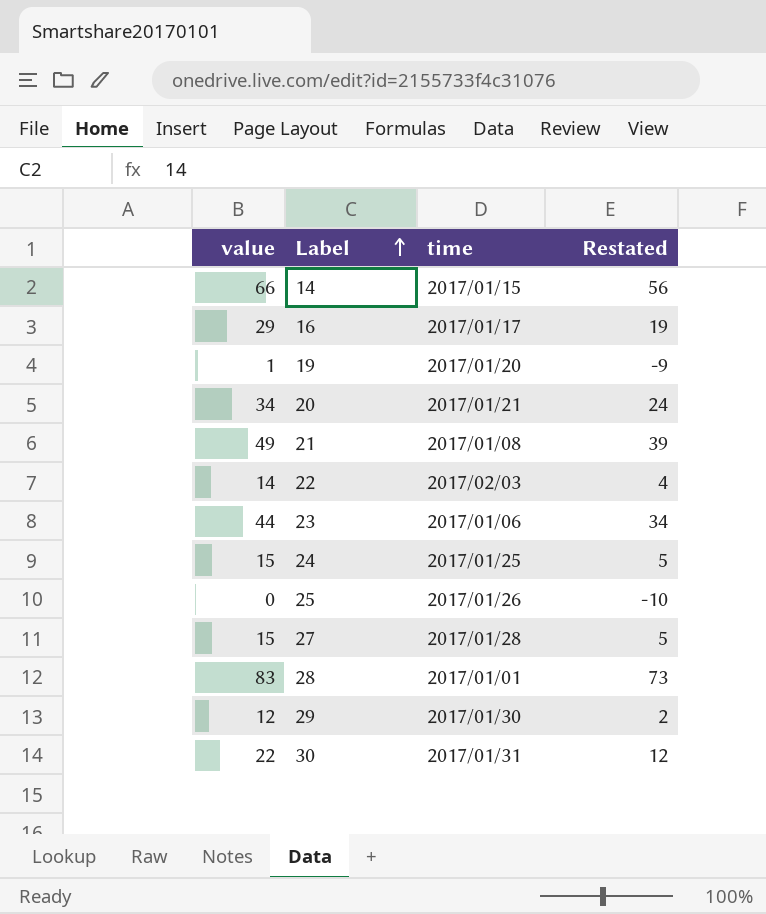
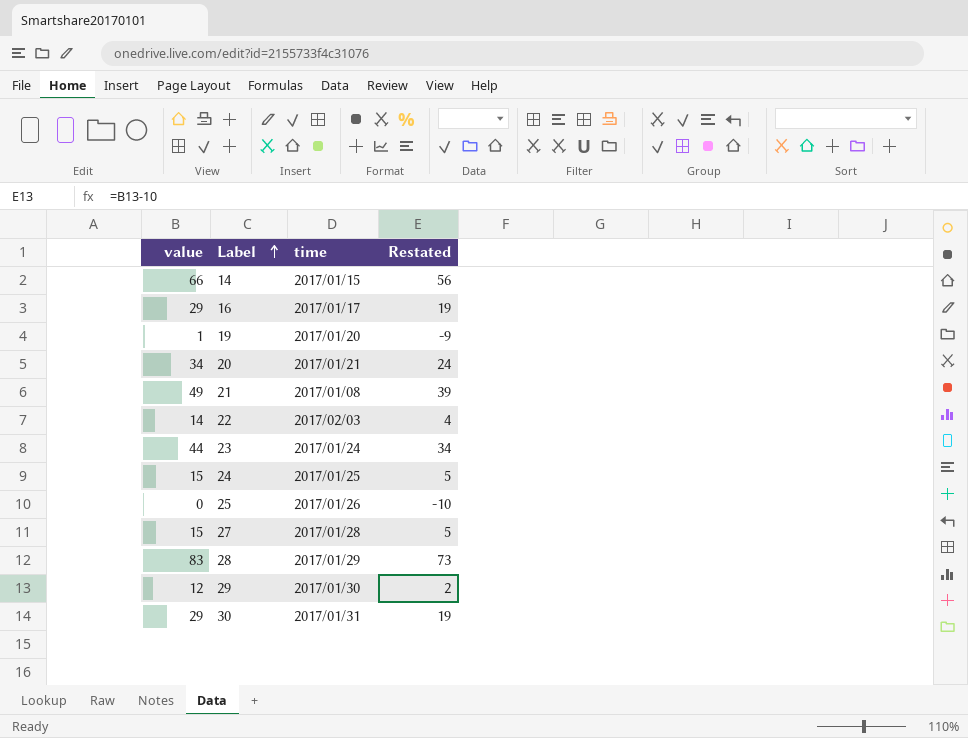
23 | time: 2017/01/06 -> 2017/01/24
28 | time: 2017/01/01 -> 2017/01/29
30 | value: 22 -> 29
30 | Restated: 12 -> 19

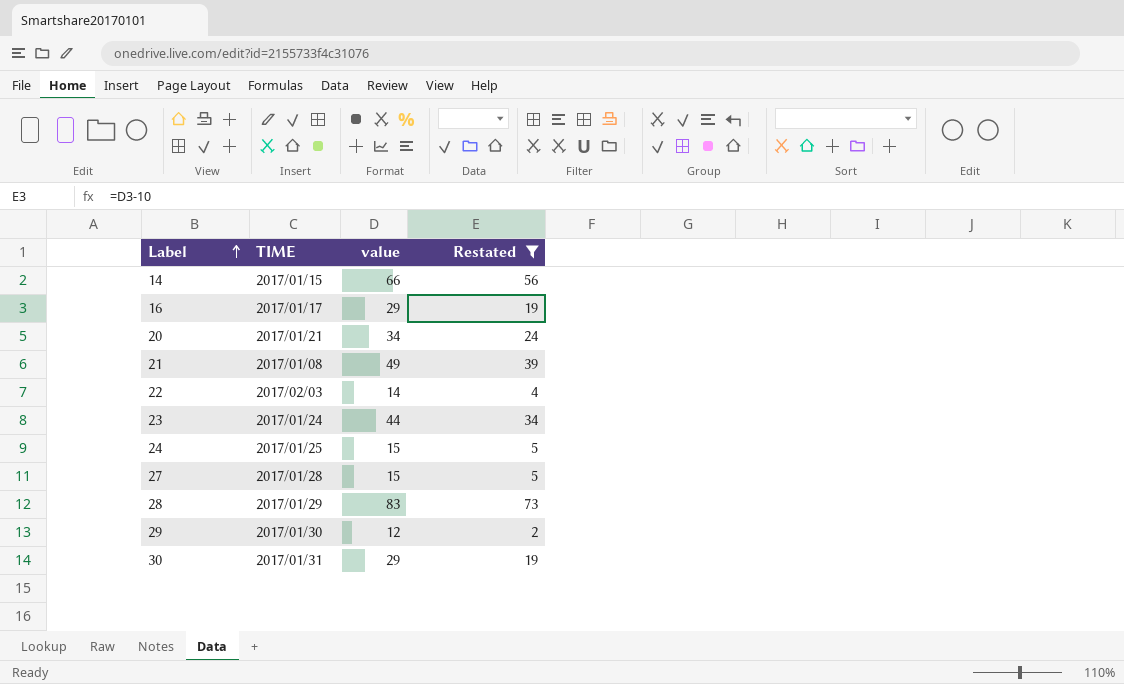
filter: none -> Restated >= 2
column name: time -> TIME
column value | position: 1 -> 3

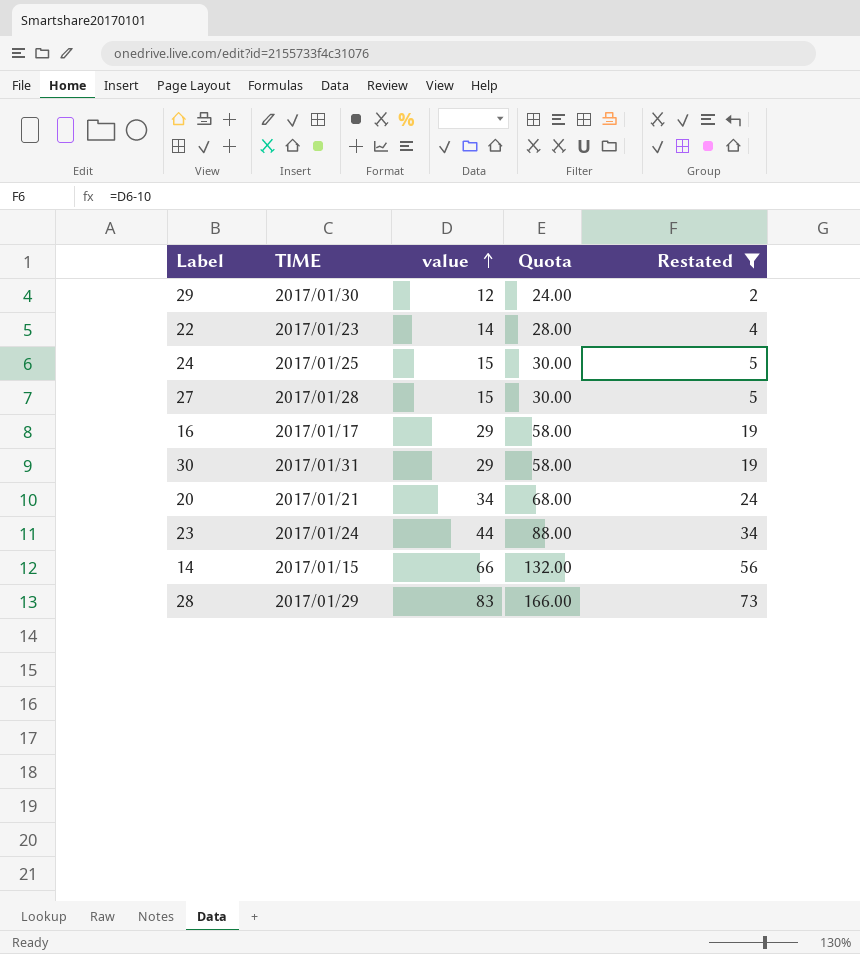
row order: Label ascending -> value ascending
column Quota | formula: none -> [value] * 2
row 21: 2017/01/08 | 49 | 39 -> none
22 | TIME: 2017/02/03 -> 2017/01/23

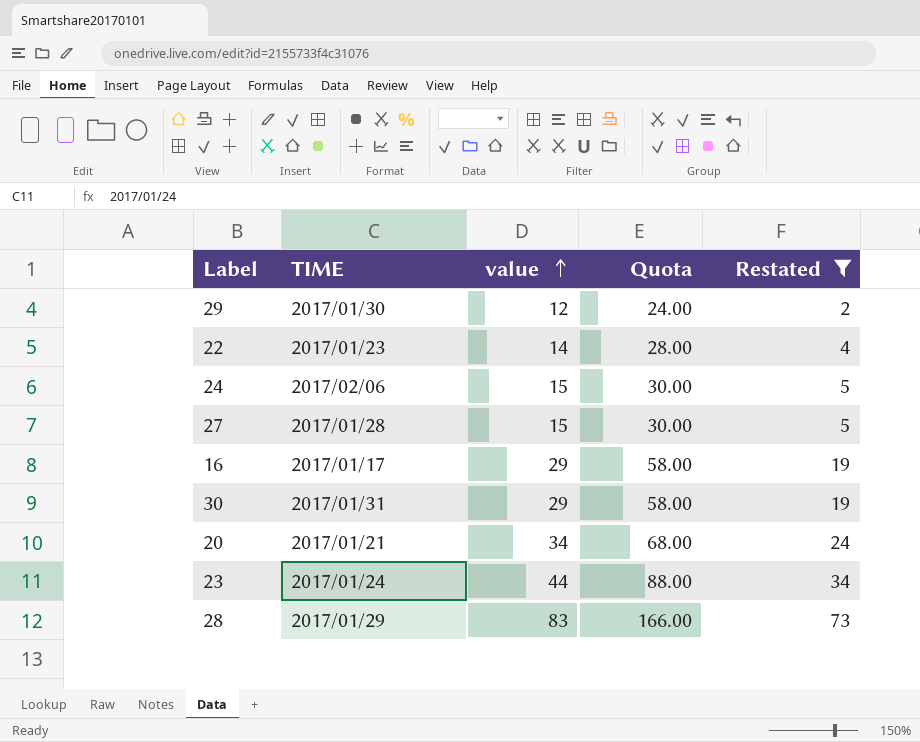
row 14: 2017/01/15 | 66 | 132.00 | 56 -> none
24 | TIME: 2017/01/25 -> 2017/02/06

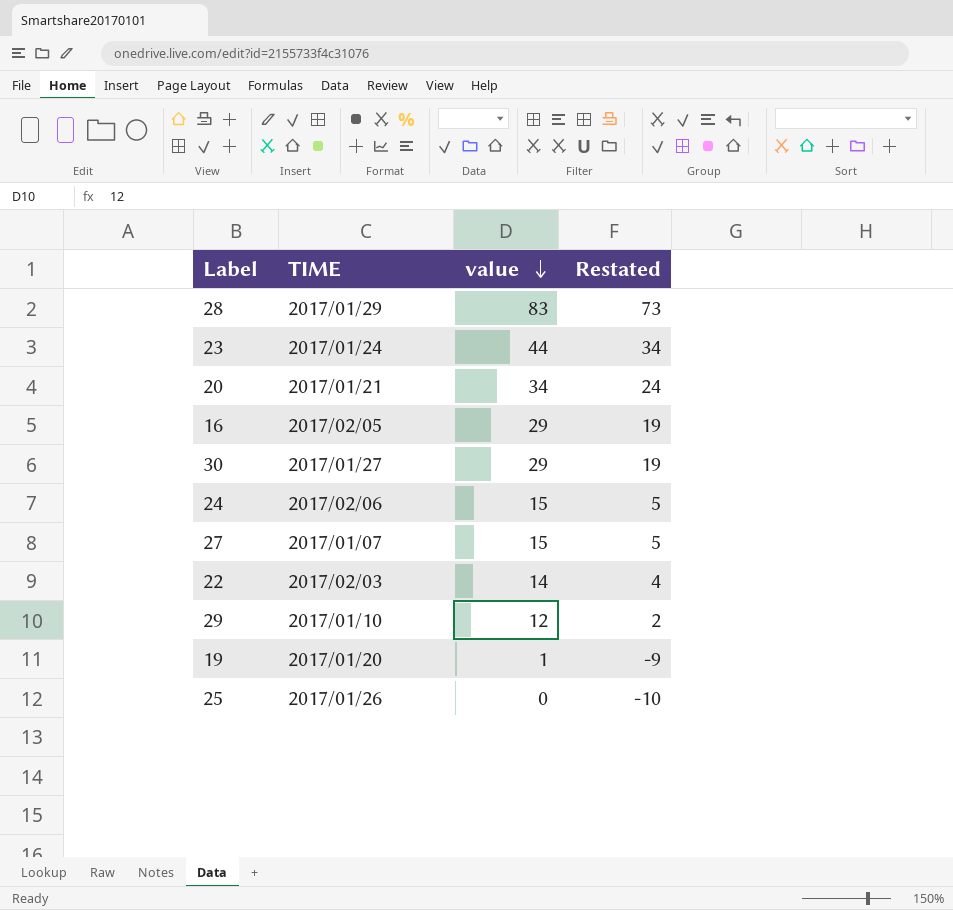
filter: Restated >= 2 -> none
row order: value ascending -> value descending
column Quota | formula: [value] * 2 -> none
16 | TIME: 2017/01/17 -> 2017/02/05
30 | TIME: 2017/01/31 -> 2017/01/27
27 | TIME: 2017/01/28 -> 2017/01/07
22 | TIME: 2017/01/23 -> 2017/02/03
29 | TIME: 2017/01/30 -> 2017/01/10

